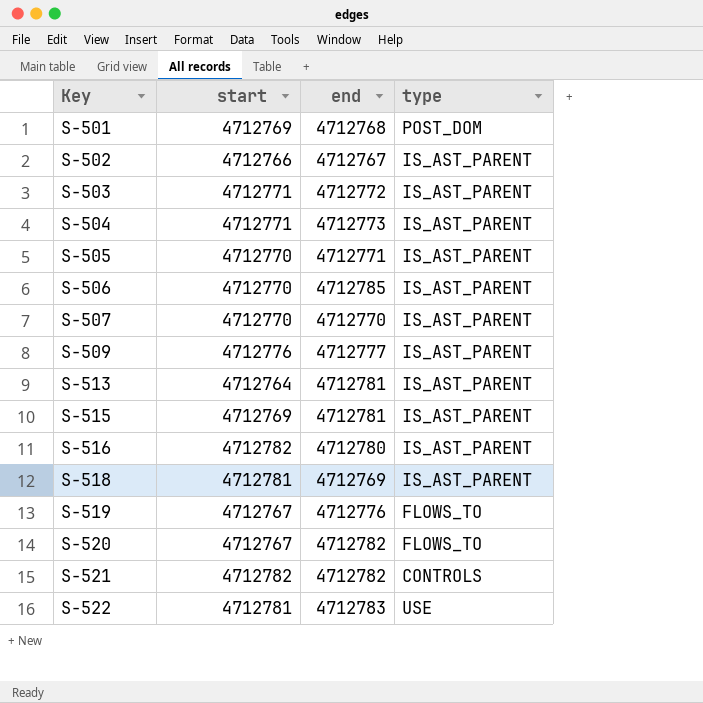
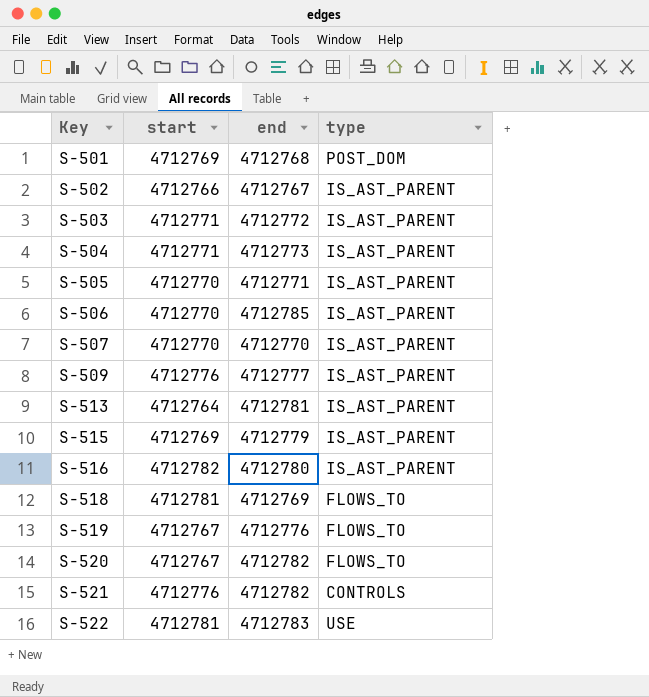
S-515 | end: 4712781 -> 4712779
S-518 | type: IS_AST_PARENT -> FLOWS_TO
S-521 | start: 4712782 -> 4712776

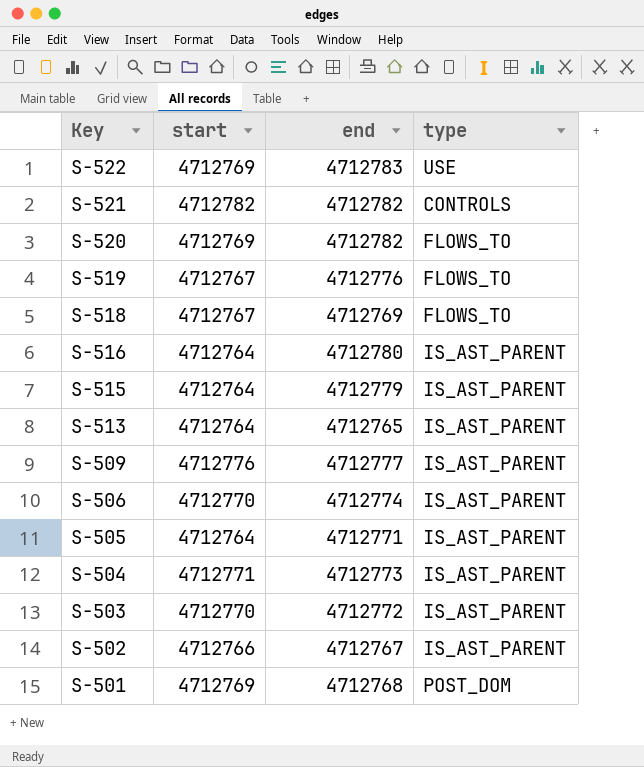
row order: Key ascending -> Key descending
row S-507: 4712770 | 4712770 | IS_AST_PARENT -> none
S-522 | start: 4712781 -> 4712769
S-521 | start: 4712776 -> 4712782
S-520 | start: 4712767 -> 4712769
S-518 | start: 4712781 -> 4712767
S-516 | start: 4712782 -> 4712764
S-515 | start: 4712769 -> 4712764
S-513 | end: 4712781 -> 4712765
S-506 | end: 4712785 -> 4712774
S-505 | start: 4712770 -> 4712764
S-503 | start: 4712771 -> 4712770

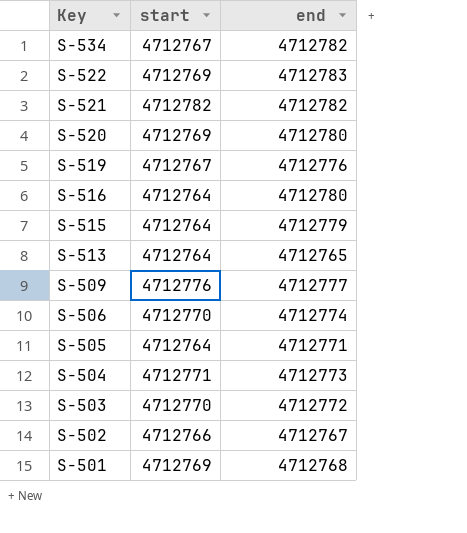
column type | position: 4 -> none
row S-518: 4712767 | 4712769 | FLOWS_TO -> none
row S-534: none -> 4712767 | 4712782
S-520 | end: 4712782 -> 4712780

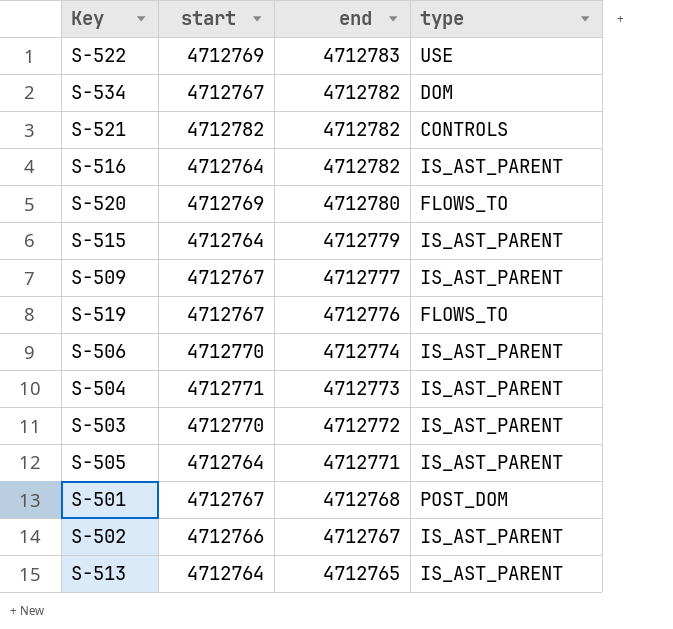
row order: Key descending -> end descending
column type | position: none -> 4
S-516 | end: 4712780 -> 4712782
S-509 | start: 4712776 -> 4712767
S-501 | start: 4712769 -> 4712767

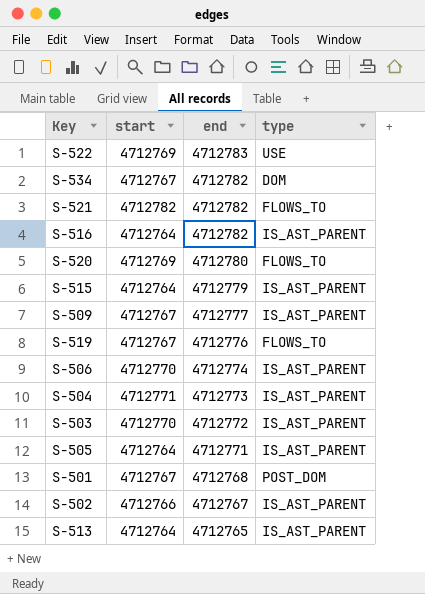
S-521 | type: CONTROLS -> FLOWS_TO

